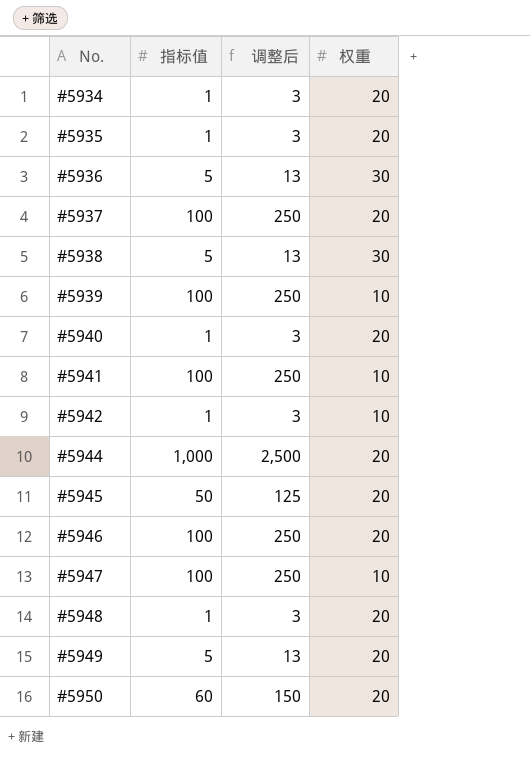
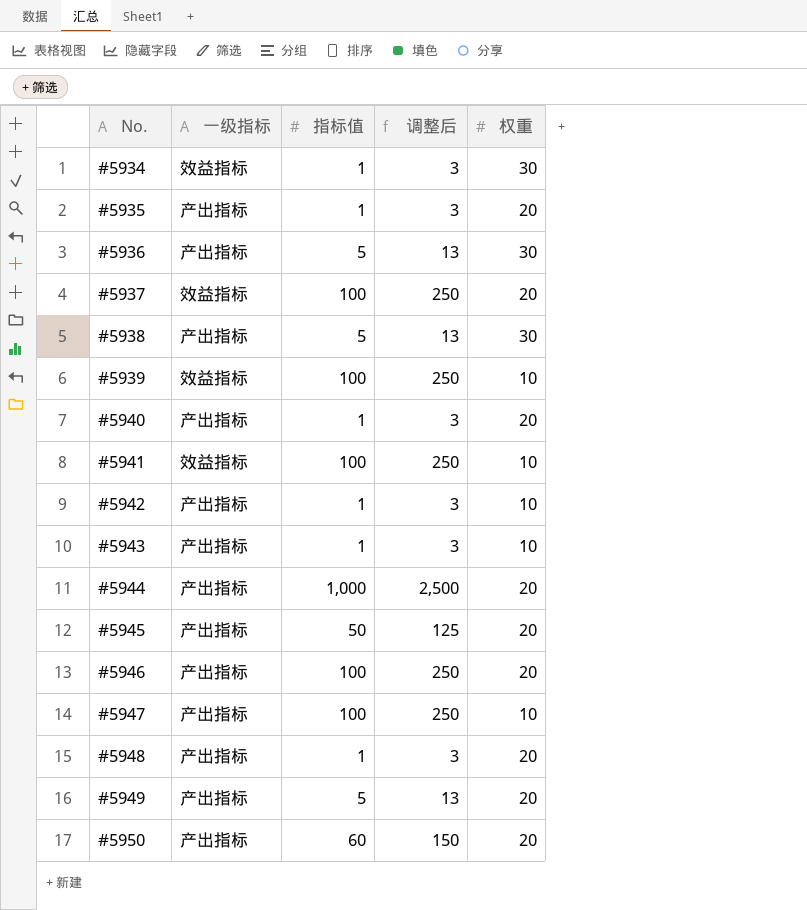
column 一级指标 | position: none -> 2
#5934 | 权重: 20 -> 30
row #5943: none -> 产出指标 | 1 | 3 | 10

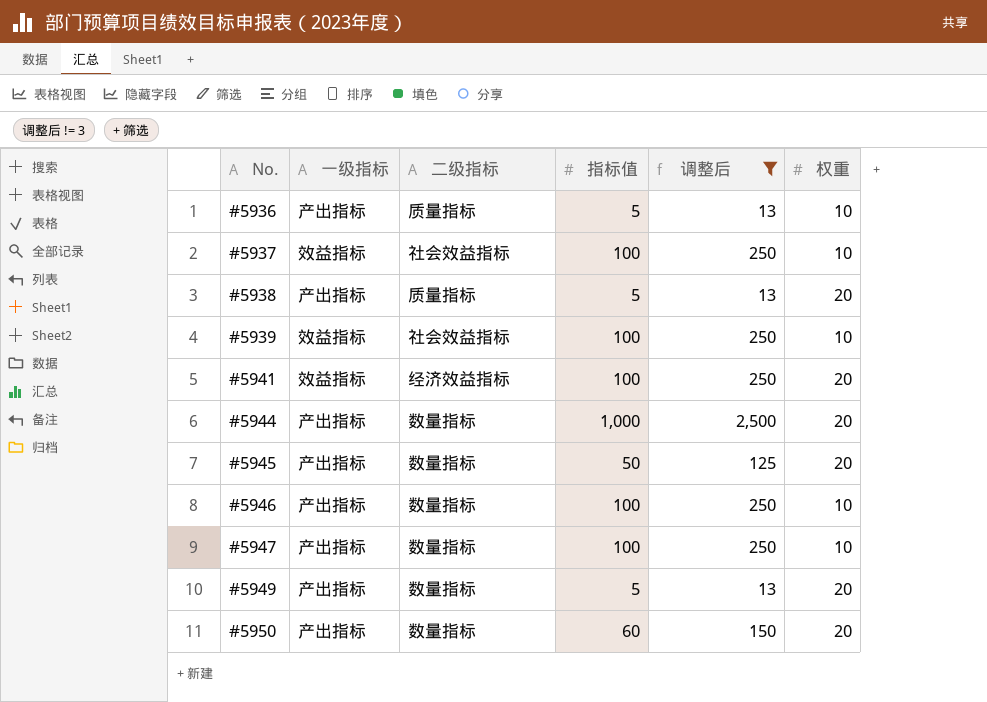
filter: none -> 调整后 != 3
column 二级指标 | position: none -> 3
#5936 | 权重: 30 -> 10
#5937 | 权重: 20 -> 10
#5938 | 权重: 30 -> 20
#5941 | 权重: 10 -> 20
#5946 | 权重: 20 -> 10

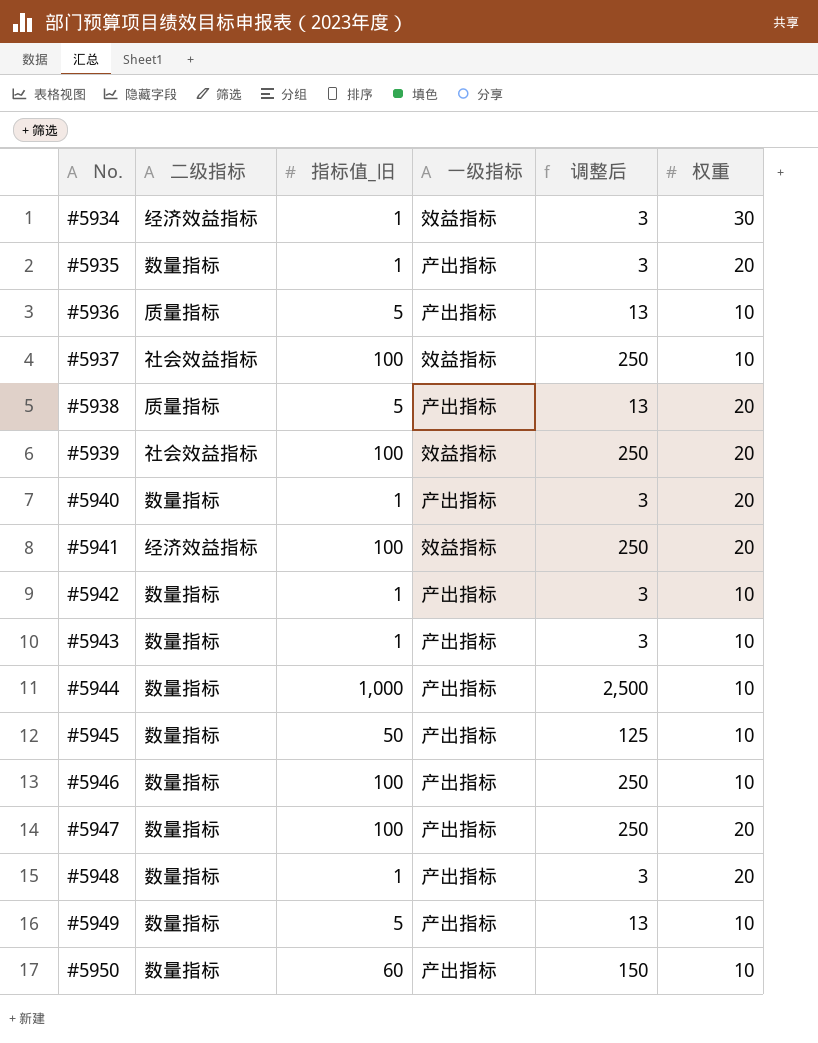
filter: 调整后 != 3 -> none
column name: 指标值 -> 指标值_旧
column 一级指标 | position: 2 -> 4
#5939 | 权重: 10 -> 20
#5944 | 权重: 20 -> 10
#5945 | 权重: 20 -> 10
#5947 | 权重: 10 -> 20
#5949 | 权重: 20 -> 10
#5950 | 权重: 20 -> 10

